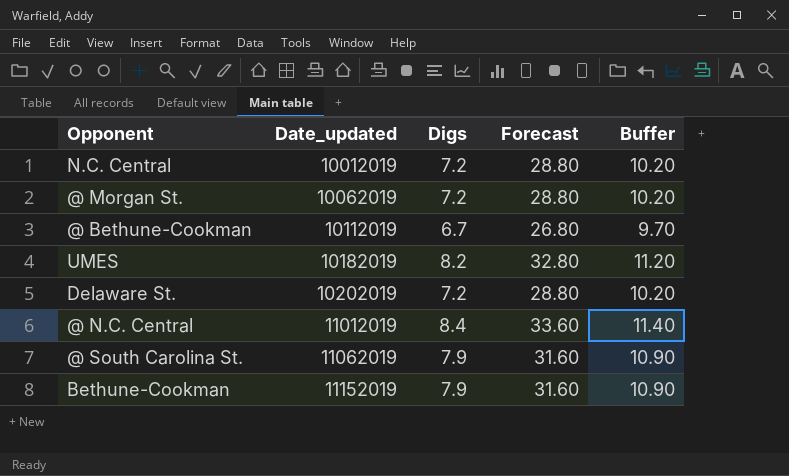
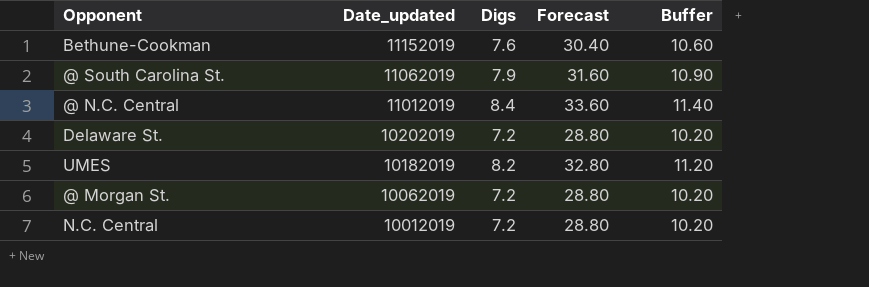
row order: Date_updated ascending -> Date_updated descending
row @ Bethune-Cookman: 10112019 | 6.7 | 26.80 | 9.70 -> none
Bethune-Cookman | Digs: 7.9 -> 7.6
Bethune-Cookman | Forecast: 31.60 -> 30.40
Bethune-Cookman | Buffer: 10.90 -> 10.60

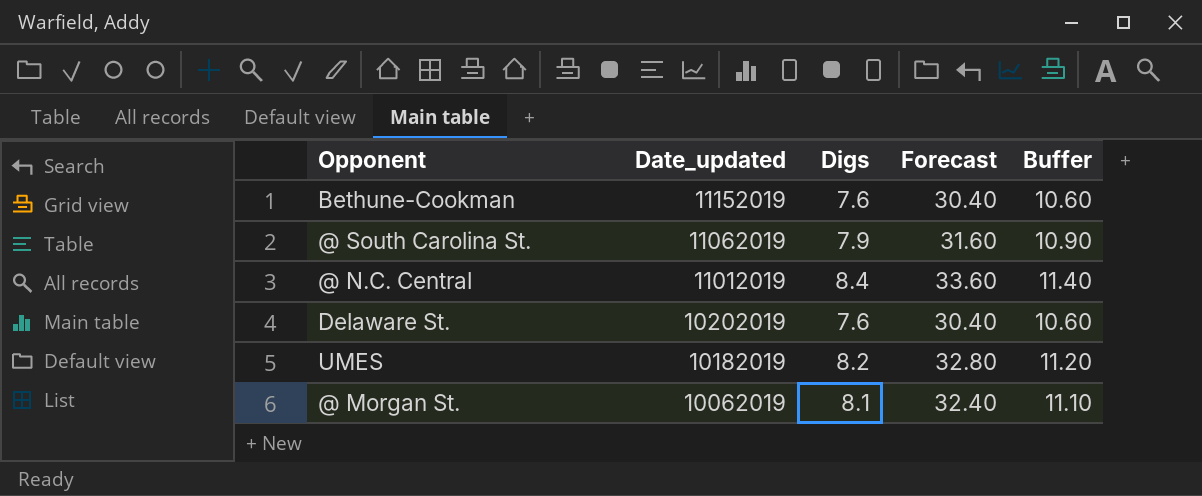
row N.C. Central: 10012019 | 7.2 | 28.80 | 10.20 -> none
Delaware St. | Digs: 7.2 -> 7.6
Delaware St. | Forecast: 28.80 -> 30.40
Delaware St. | Buffer: 10.20 -> 10.60
@ Morgan St. | Digs: 7.2 -> 8.1
@ Morgan St. | Forecast: 28.80 -> 32.40
@ Morgan St. | Buffer: 10.20 -> 11.10

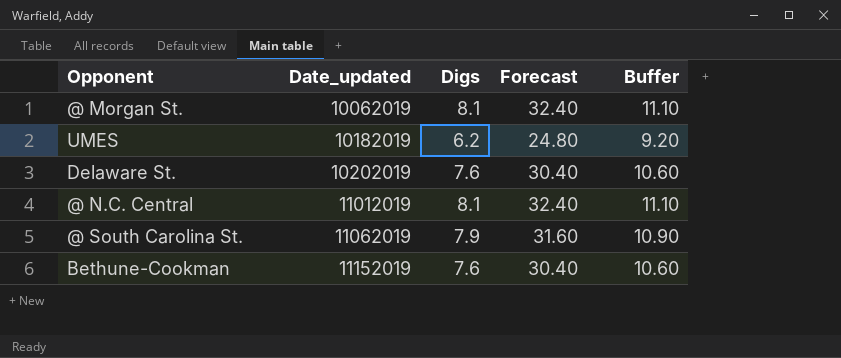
row order: Date_updated descending -> Date_updated ascending
UMES | Digs: 8.2 -> 6.2
UMES | Forecast: 32.80 -> 24.80
UMES | Buffer: 11.20 -> 9.20
@ N.C. Central | Digs: 8.4 -> 8.1
@ N.C. Central | Forecast: 33.60 -> 32.40
@ N.C. Central | Buffer: 11.40 -> 11.10

